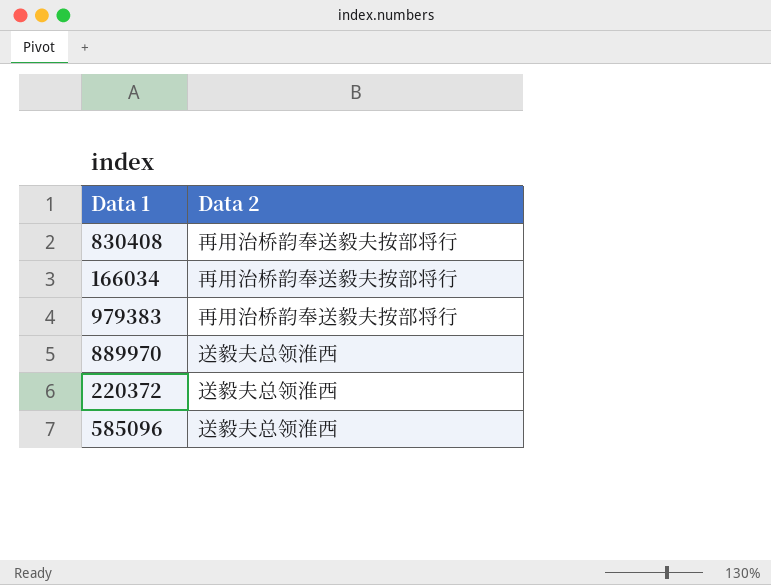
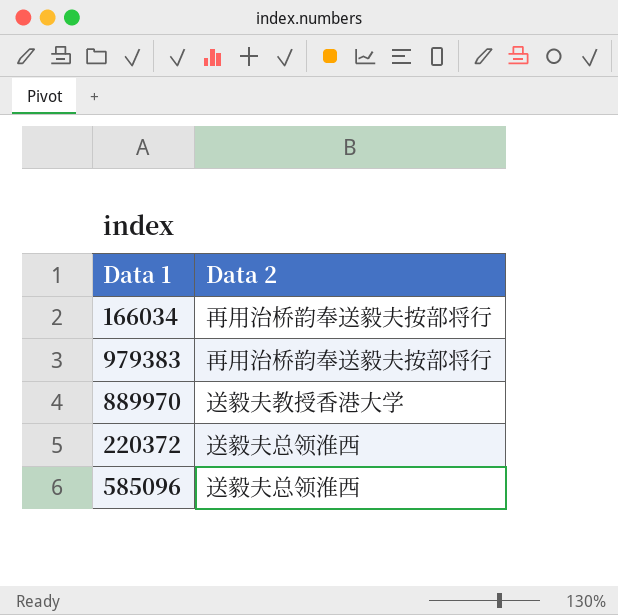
row 830408: 再用治桥韵奉送毅夫按部将行 -> none
889970 | Data 2: 送毅夫总领淮西 -> 送毅夫教授香港大学

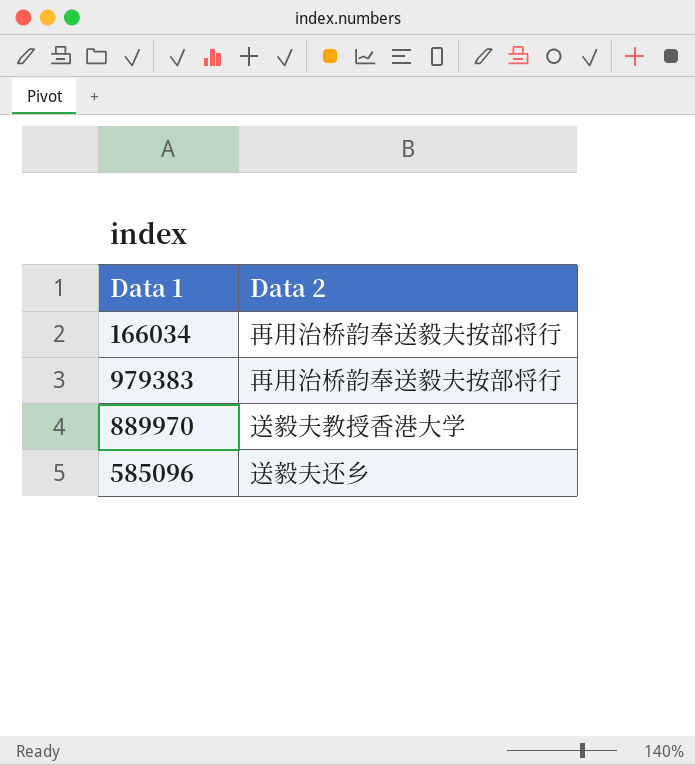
row 220372: 送毅夫总领淮西 -> none
585096 | Data 2: 送毅夫总领淮西 -> 送毅夫还乡

